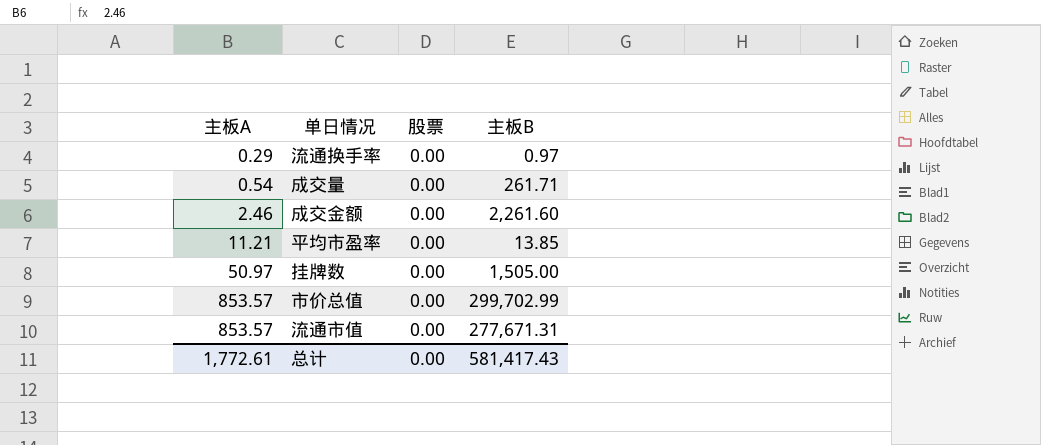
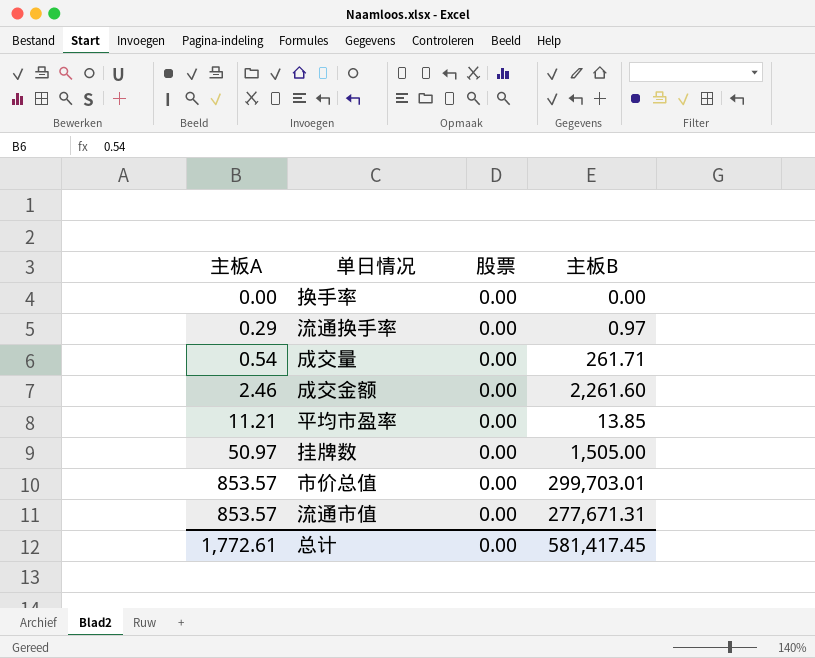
row 换手率: none -> 0.00 | 0.00 | 0.00
市价总值 | 主板B: 299,702.99 -> 299,703.01
总计 | 主板B: 581,417.43 -> 581,417.45

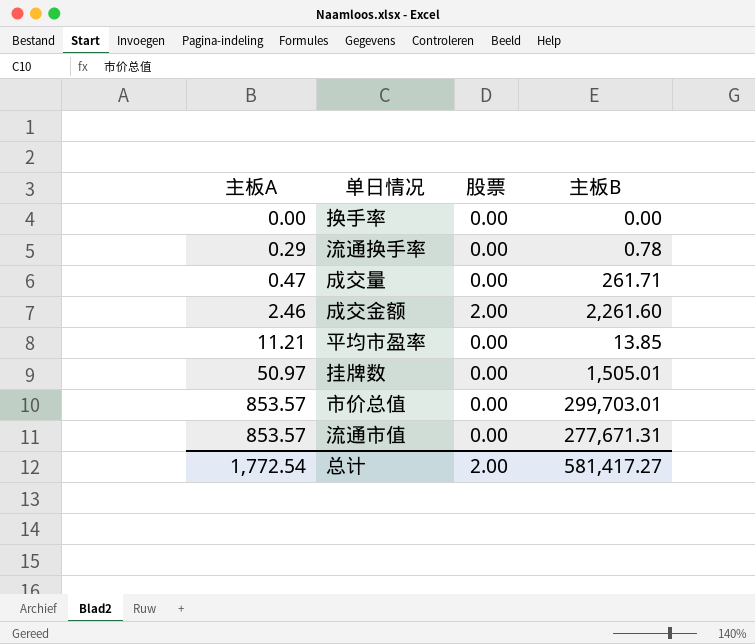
流通换手率 | 主板B: 0.97 -> 0.78
成交量 | 主板A: 0.54 -> 0.47
成交金额 | 股票: 0.00 -> 2.00
挂牌数 | 主板B: 1,505.00 -> 1,505.01
总计 | 主板A: 1,772.61 -> 1,772.54
总计 | 股票: 0.00 -> 2.00
总计 | 主板B: 581,417.45 -> 581,417.27

